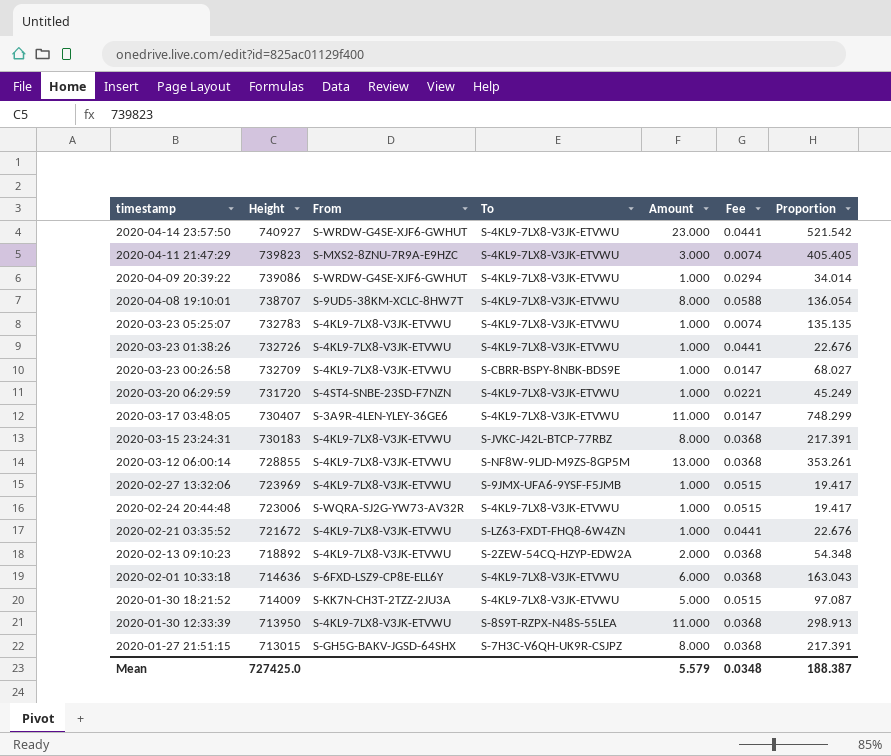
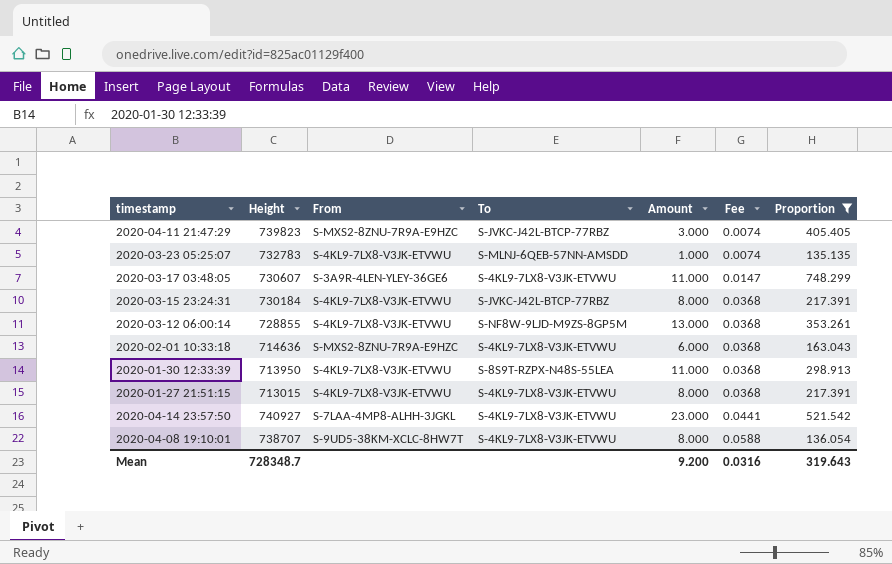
filter: none -> Proportion >= 135.135
row order: timestamp descending -> Fee ascending
2020-04-11 21:47:29 | To: S-4KL9-7LX8-V3JK-ETVWU -> S-JVKC-J42L-BTCP-77RBZ
2020-03-23 05:25:07 | To: S-4KL9-7LX8-V3JK-ETVWU -> S-MLNJ-6QEB-57NN-AMSDD
2020-03-17 03:48:05 | Height: 730407 -> 730607
2020-03-15 23:24:31 | Height: 730183 -> 730184
2020-02-01 10:33:18 | From: S-6FXD-LSZ9-CP8E-ELL6Y -> S-MXS2-8ZNU-7R9A-E9HZC
2020-01-27 21:51:15 | From: S-GH5G-BAKV-JGSD-64SHX -> S-4KL9-7LX8-V3JK-ETVWU
2020-01-27 21:51:15 | To: S-7H3C-V6QH-UK9R-CSJPZ -> S-4KL9-7LX8-V3JK-ETVWU
2020-04-14 23:57:50 | From: S-WRDW-G4SE-XJF6-GWHUT -> S-7LAA-4MP8-ALHH-3JGKL
Mean | Height: 727425.0 -> 728348.7
Mean | Amount: 5.579 -> 9.200
Mean | Fee: 0.0348 -> 0.0316
Mean | Proportion: 188.387 -> 319.643

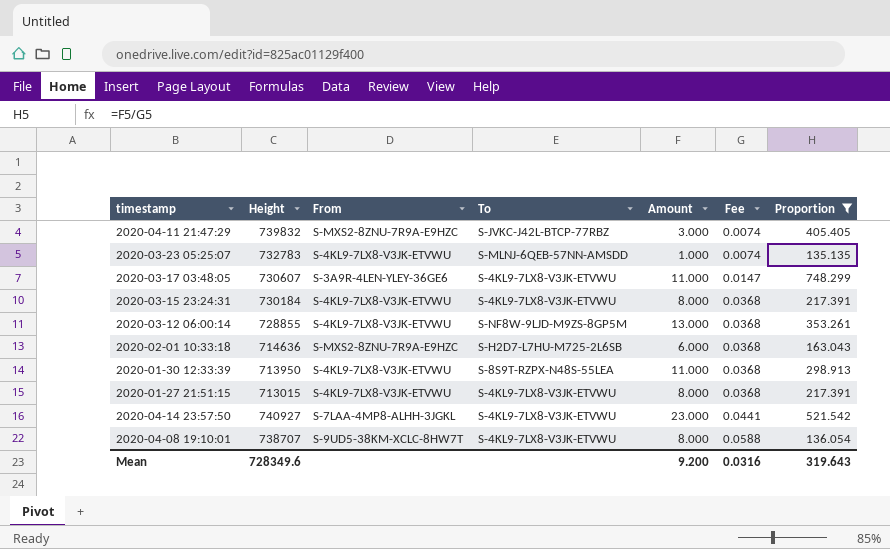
2020-04-11 21:47:29 | Height: 739823 -> 739832
2020-03-15 23:24:31 | To: S-JVKC-J42L-BTCP-77RBZ -> S-4KL9-7LX8-V3JK-ETVWU
2020-02-01 10:33:18 | To: S-4KL9-7LX8-V3JK-ETVWU -> S-H2D7-L7HU-M725-2L6SB
Mean | Height: 728348.7 -> 728349.6

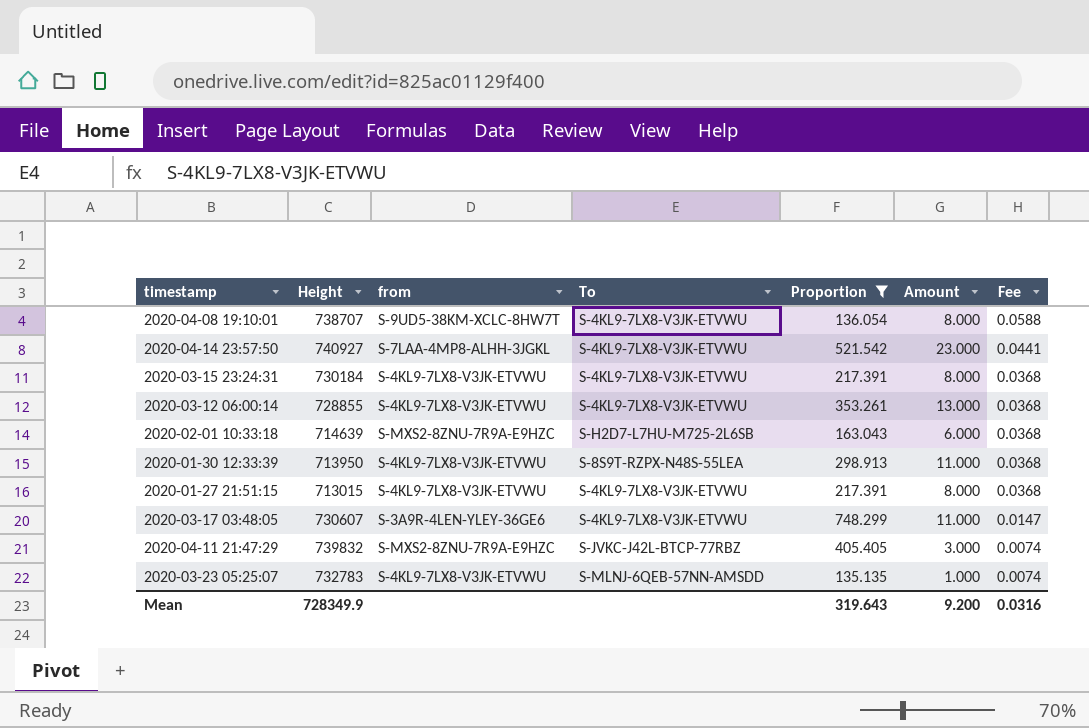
row order: Fee ascending -> Fee descending
column name: From -> from
column Proportion | position: 7 -> 5
2020-03-12 06:00:14 | To: S-NF8W-9LJD-M9ZS-8GP5M -> S-4KL9-7LX8-V3JK-ETVWU
2020-02-01 10:33:18 | Height: 714636 -> 714639
Mean | Height: 728349.6 -> 728349.9

